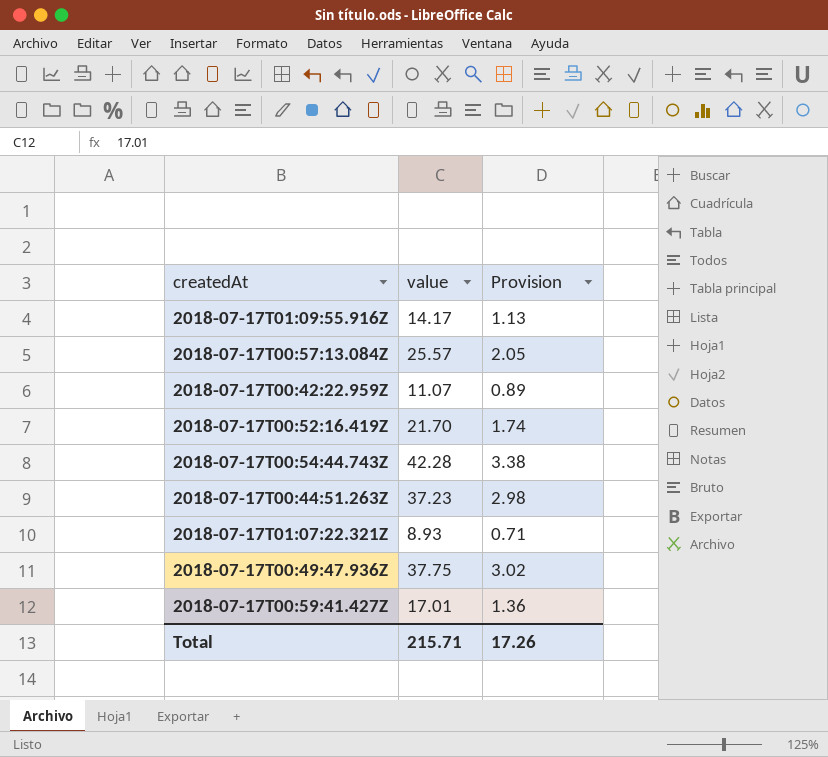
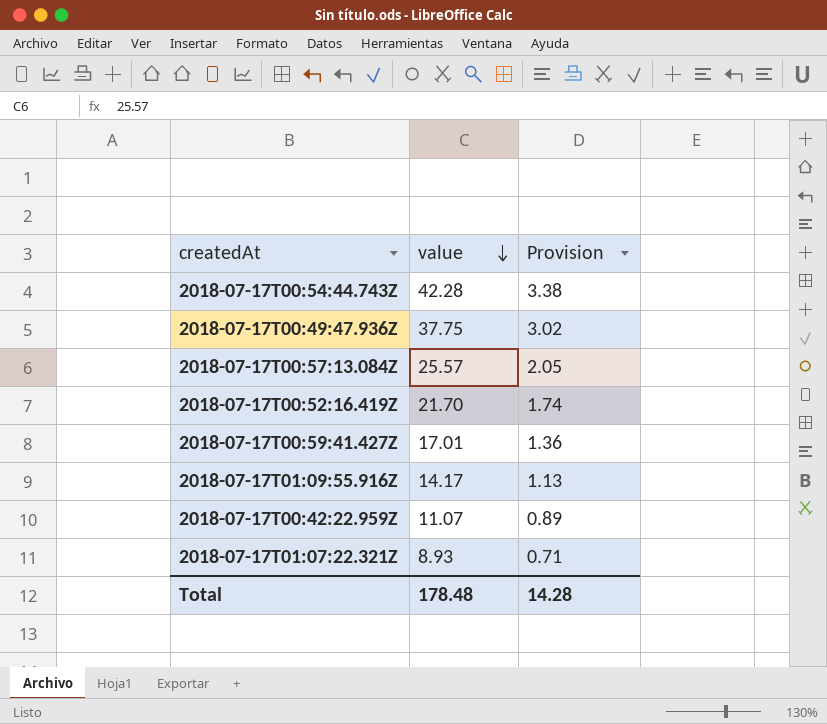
row order: none -> value descending
row 2018-07-17T00:44:51.263Z: 37.23 | 2.98 -> none
Total | value: 215.71 -> 178.48
Total | Provision: 17.26 -> 14.28

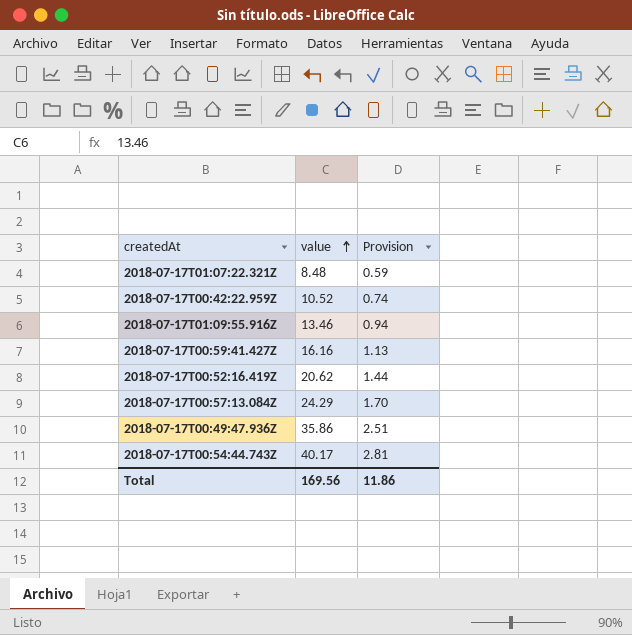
row order: value descending -> value ascending
column Provision | formula: [value] * 0.08 -> [value] * 0.07
2018-07-17T01:07:22.321Z | value: 8.93 -> 8.48
2018-07-17T00:42:22.959Z | value: 11.07 -> 10.52
2018-07-17T01:09:55.916Z | value: 14.17 -> 13.46
2018-07-17T00:59:41.427Z | value: 17.01 -> 16.16
2018-07-17T00:52:16.419Z | value: 21.70 -> 20.62
2018-07-17T00:57:13.084Z | value: 25.57 -> 24.29
2018-07-17T00:49:47.936Z | value: 37.75 -> 35.86
2018-07-17T00:54:44.743Z | value: 42.28 -> 40.17
Total | value: 178.48 -> 169.56
Total | Provision: 14.28 -> 11.86

